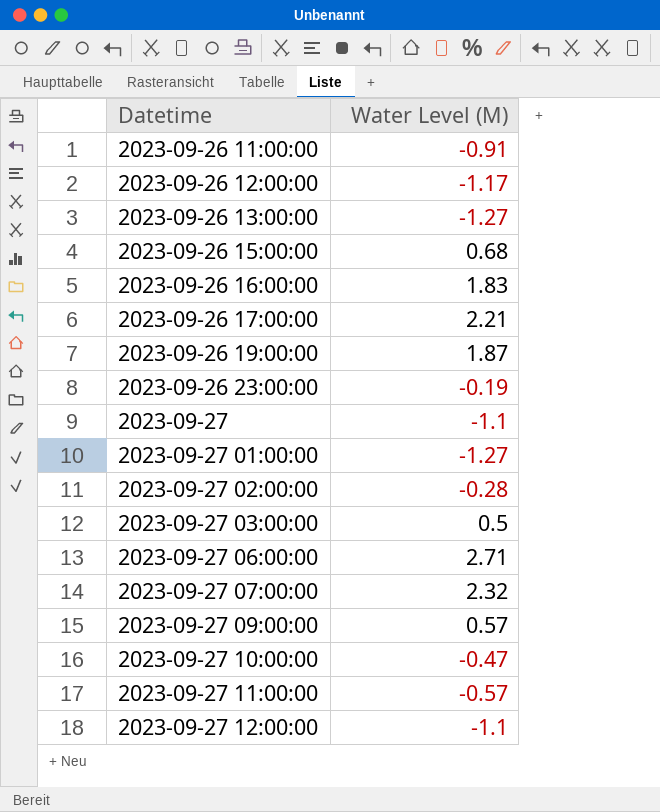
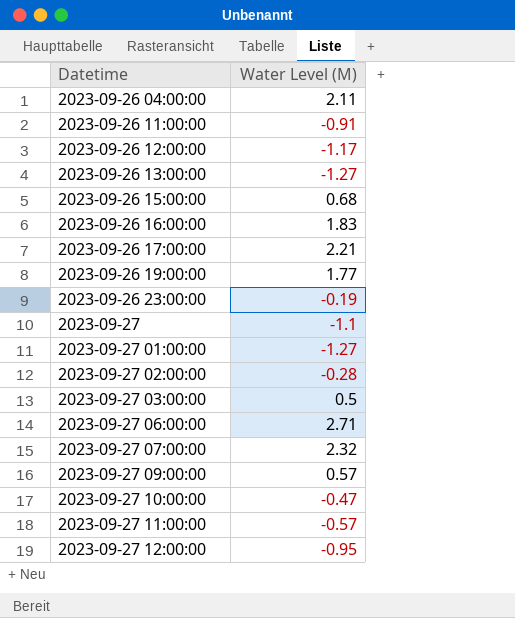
row 2023-09-26 04:00:00: none -> 2.11
2023-09-26 19:00:00 | Water Level (M): 1.87 -> 1.77
2023-09-27 12:00:00 | Water Level (M): -1.1 -> -0.95

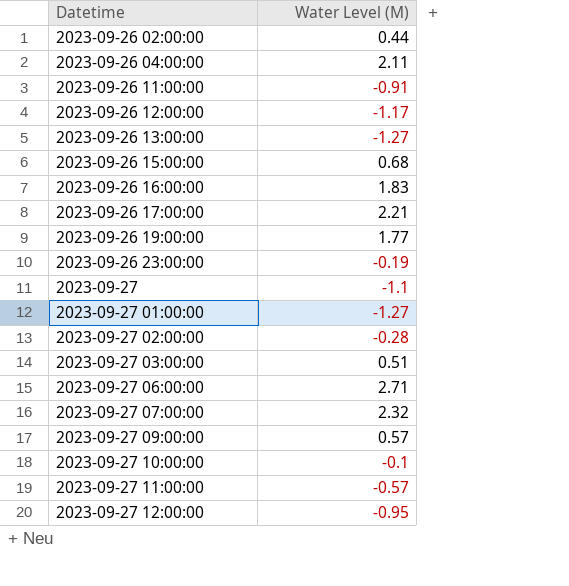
row 2023-09-26 02:00:00: none -> 0.44
2023-09-27 03:00:00 | Water Level (M): 0.5 -> 0.51
2023-09-27 10:00:00 | Water Level (M): -0.47 -> -0.1

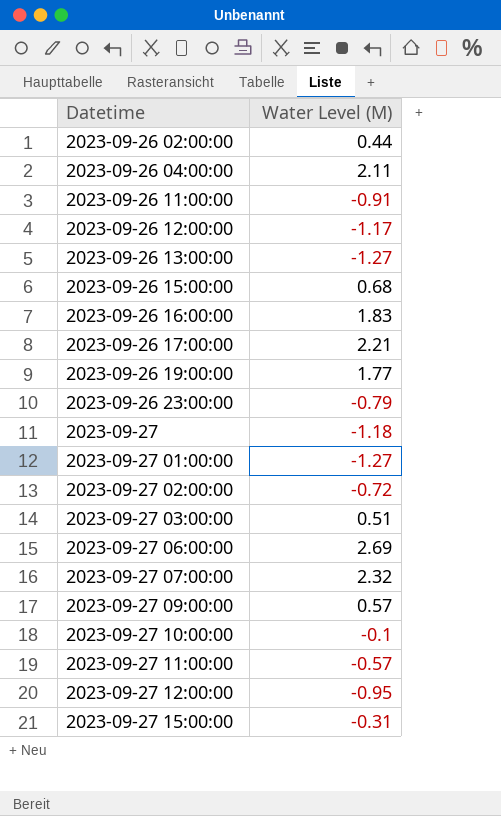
2023-09-26 23:00:00 | Water Level (M): -0.19 -> -0.79
2023-09-27 | Water Level (M): -1.1 -> -1.18
2023-09-27 02:00:00 | Water Level (M): -0.28 -> -0.72
2023-09-27 06:00:00 | Water Level (M): 2.71 -> 2.69
row 2023-09-27 15:00:00: none -> -0.31

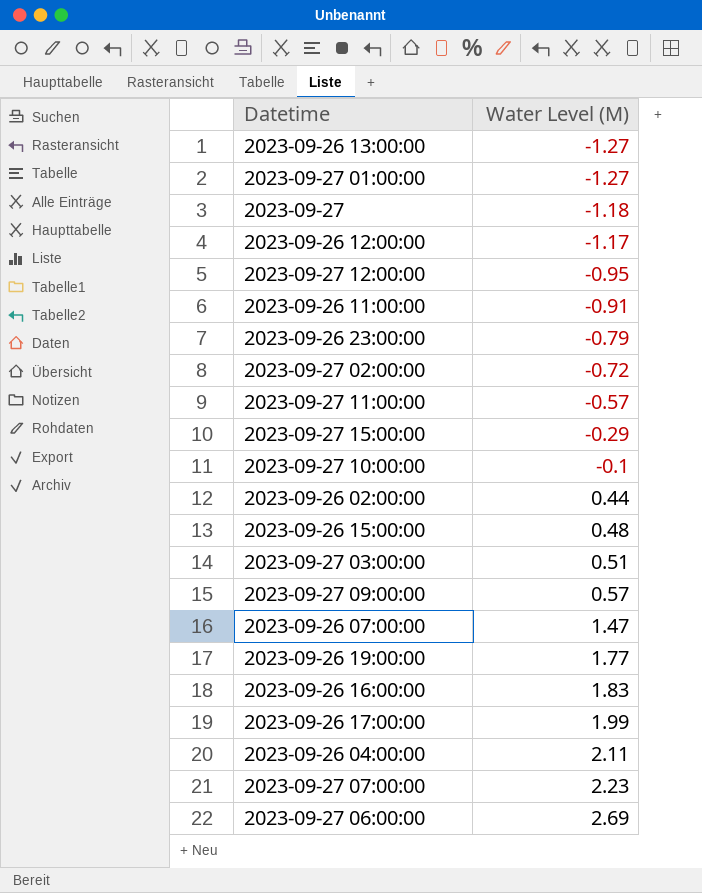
row order: Datetime ascending -> Water Level (M) ascending
2023-09-27 15:00:00 | Water Level (M): -0.31 -> -0.29
2023-09-26 15:00:00 | Water Level (M): 0.68 -> 0.48
row 2023-09-26 07:00:00: none -> 1.47
2023-09-26 17:00:00 | Water Level (M): 2.21 -> 1.99
2023-09-27 07:00:00 | Water Level (M): 2.32 -> 2.23

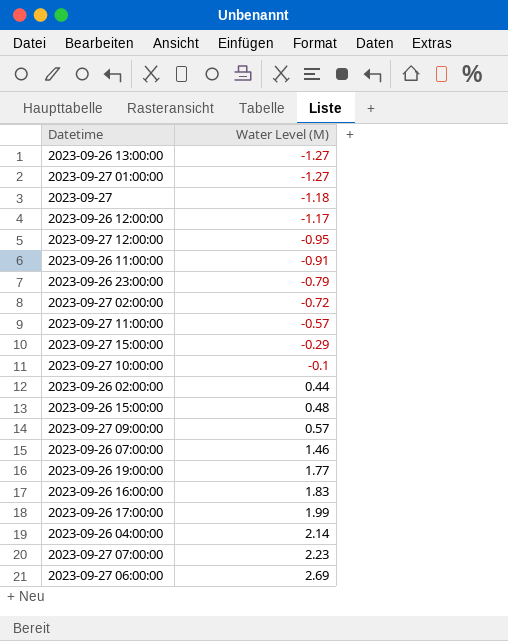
row 2023-09-27 03:00:00: 0.51 -> none
2023-09-26 07:00:00 | Water Level (M): 1.47 -> 1.46
2023-09-26 04:00:00 | Water Level (M): 2.11 -> 2.14

